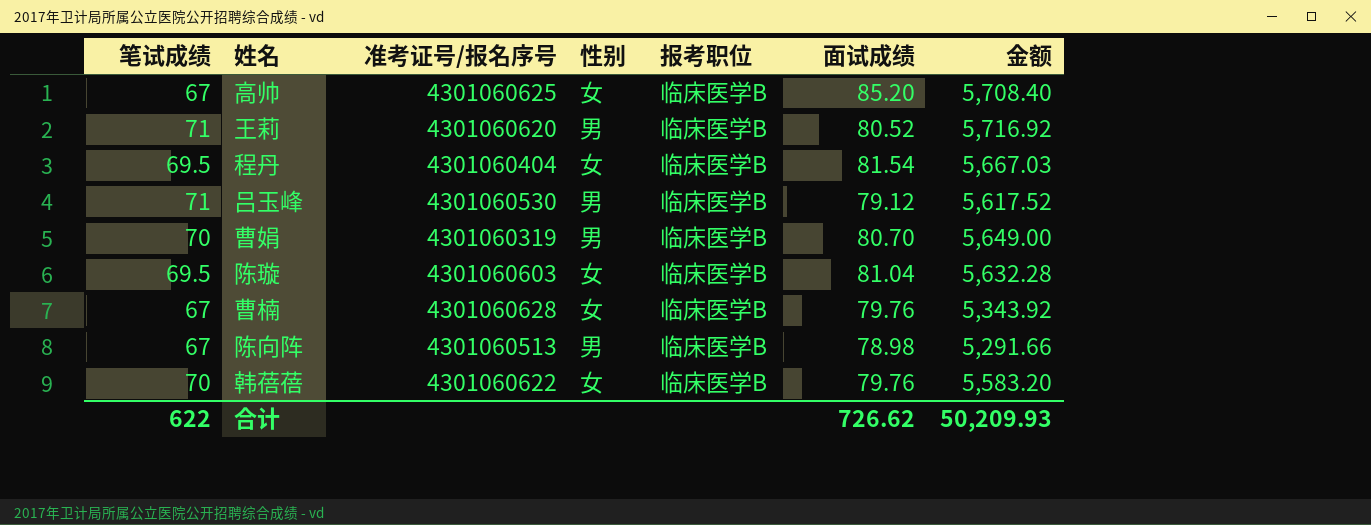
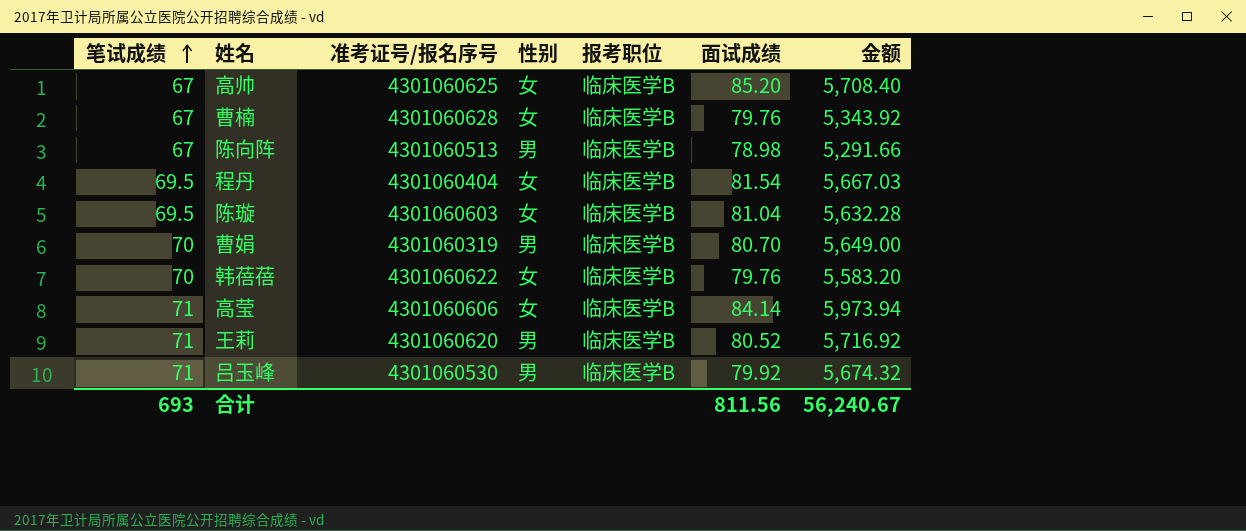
row order: none -> 笔试成绩 ascending
row 高莹: none -> 71 | 4301060606 | 女 | 临床医学B | 84.14 | 5,973.94
吕玉峰 | 面试成绩: 79.12 -> 79.92
吕玉峰 | 金额: 5,617.52 -> 5,674.32
合计 | 笔试成绩: 622 -> 693
合计 | 面试成绩: 726.62 -> 811.56
合计 | 金额: 50,209.93 -> 56,240.67

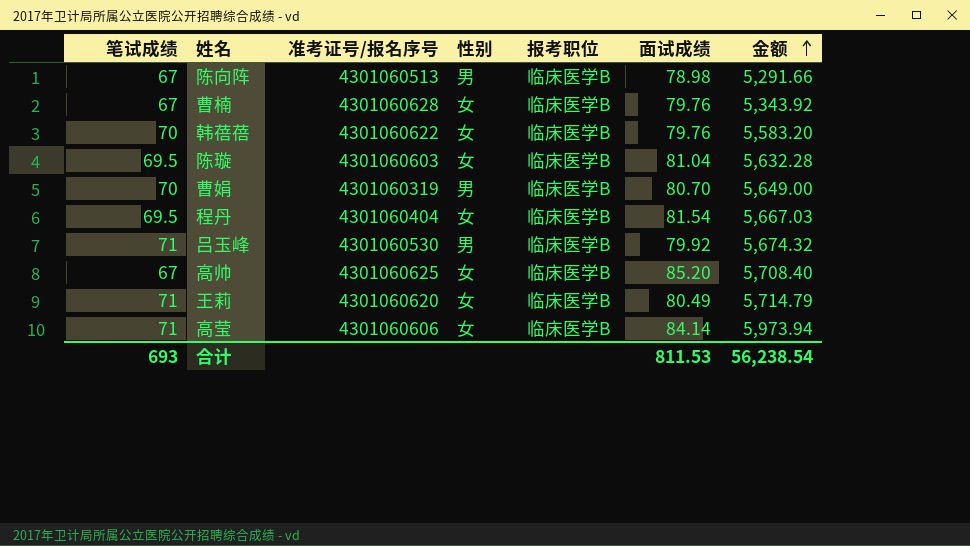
row order: 笔试成绩 ascending -> 金额 ascending
王莉 | 性别: 男 -> 女
王莉 | 面试成绩: 80.52 -> 80.49
王莉 | 金额: 5,716.92 -> 5,714.79
合计 | 面试成绩: 811.56 -> 811.53
合计 | 金额: 56,240.67 -> 56,238.54

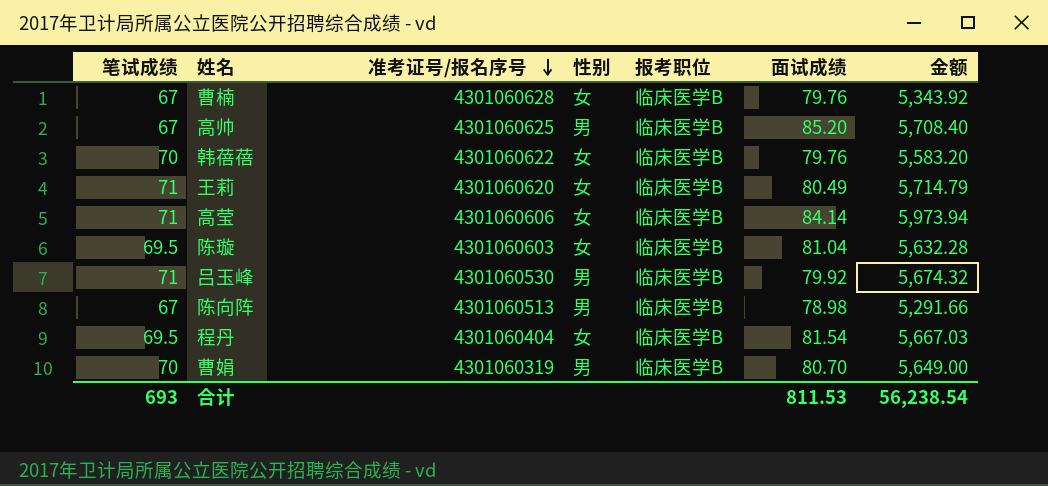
row order: 金额 ascending -> 准考证号/报名序号 descending
高帅 | 性别: 女 -> 男

